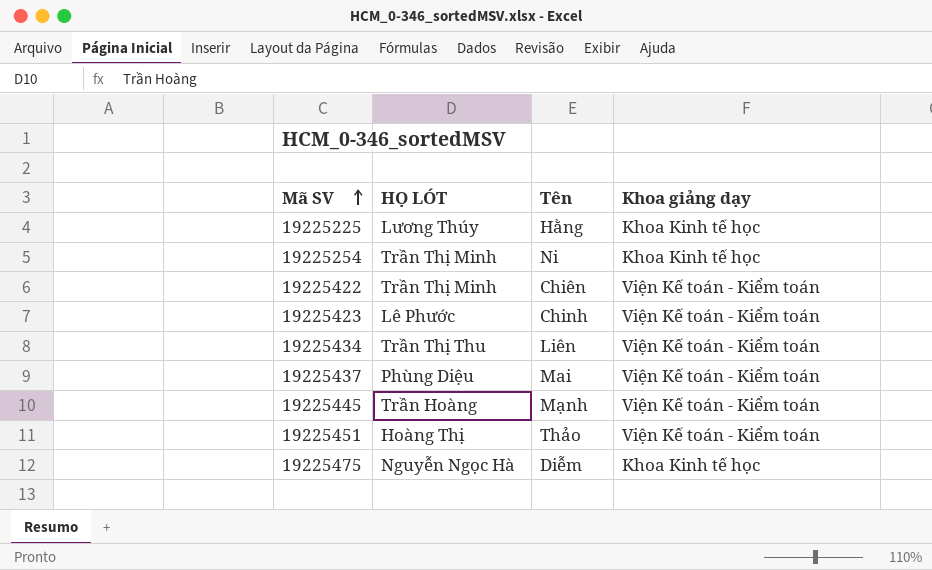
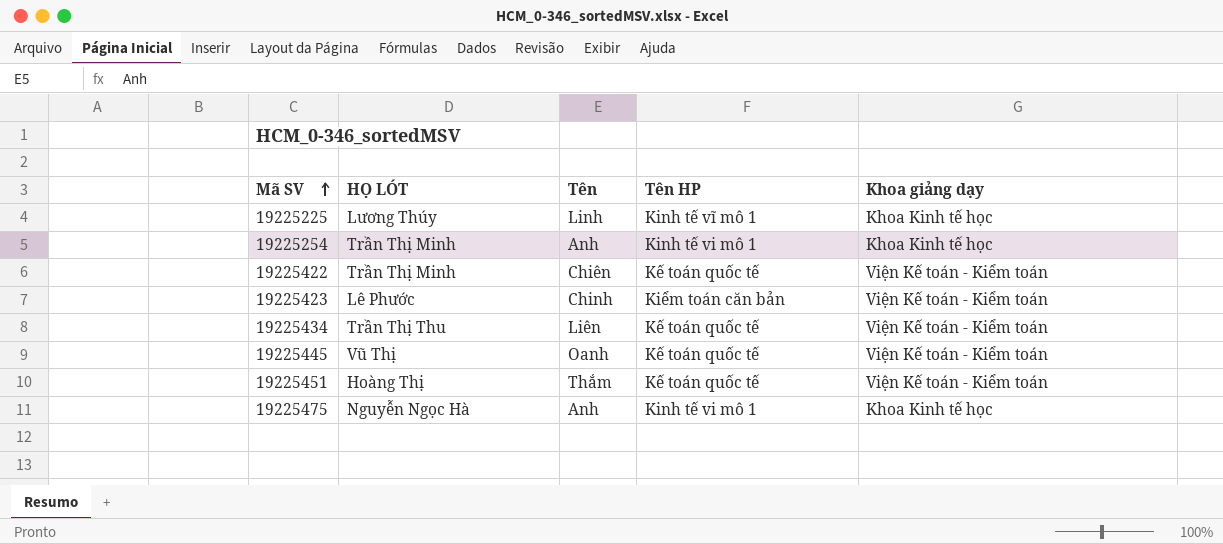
column Tên HP | position: none -> 4
row 19225437: Phùng Diệu | Mai | Viện Kế toán - Kiểm toán -> none
19225225 | Tên: Hằng -> Linh
19225254 | Tên: Ni -> Anh
19225445 | HỌ LÓT: Trần Hoàng -> Vũ Thị
19225445 | Tên: Mạnh -> Oanh
19225451 | Tên: Thảo -> Thắm
19225475 | Tên: Diễm -> Anh

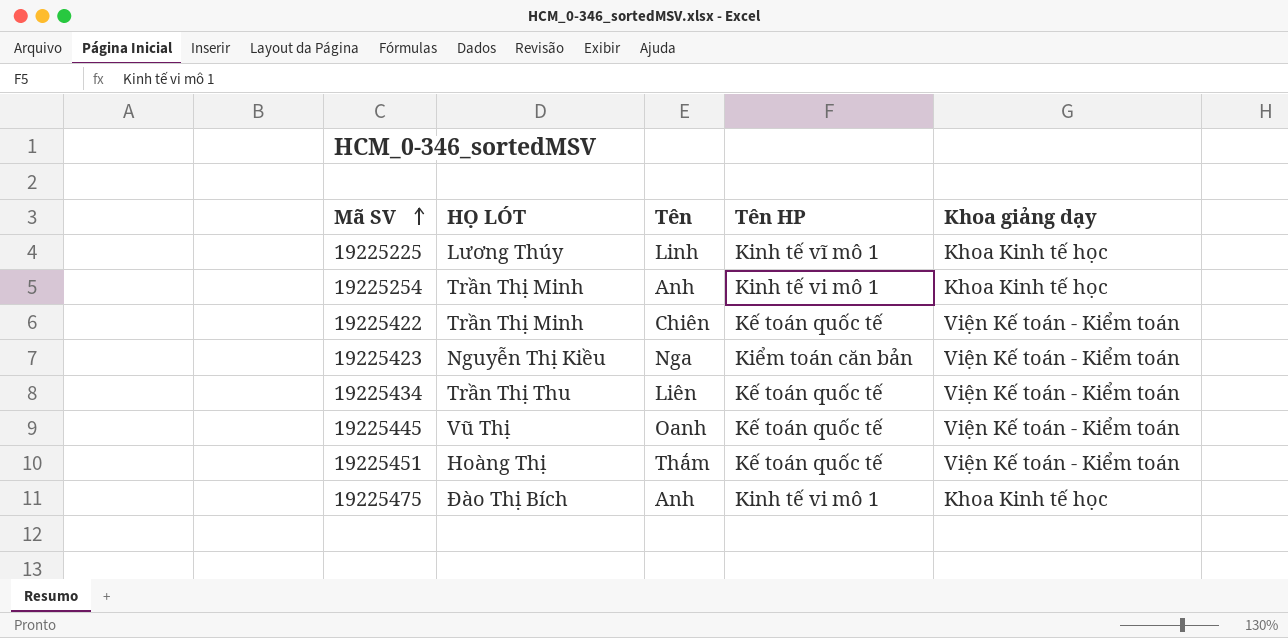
19225423 | HỌ LÓT: Lê Phước -> Nguyễn Thị Kiều
19225423 | Tên: Chinh -> Nga
19225475 | HỌ LÓT: Nguyễn Ngọc Hà -> Đào Thị Bích

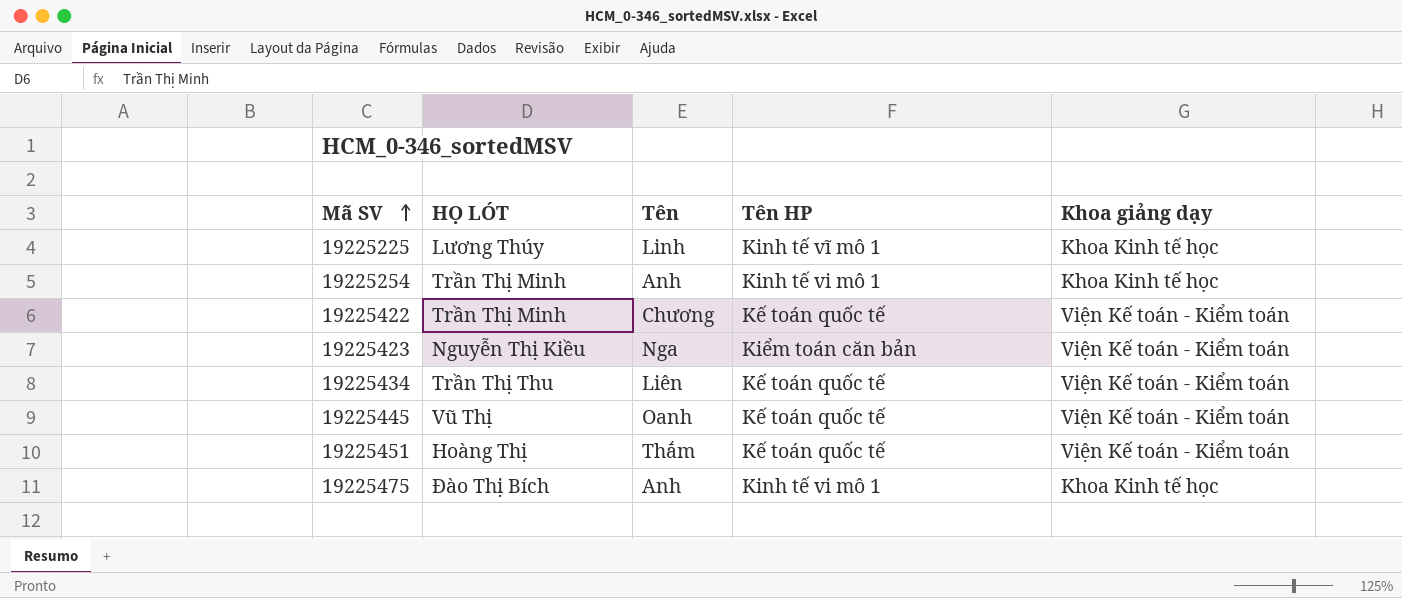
19225422 | Tên: Chiên -> Chương

